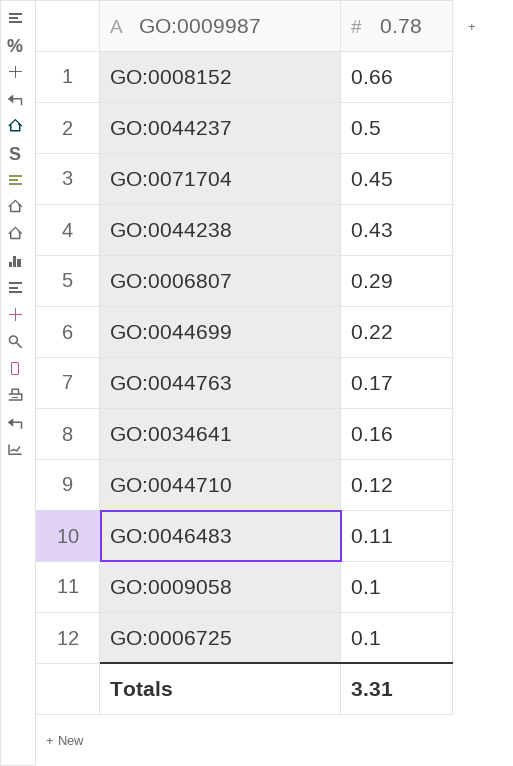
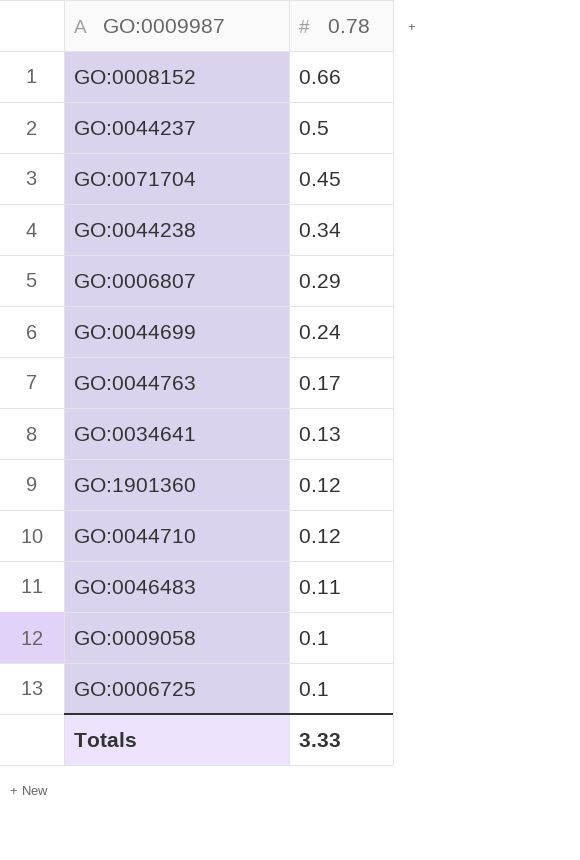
GO:0044238 | 0.78: 0.43 -> 0.34
GO:0044699 | 0.78: 0.22 -> 0.24
GO:0034641 | 0.78: 0.16 -> 0.13
row GO:1901360: none -> 0.12
Totals | 0.78: 3.31 -> 3.33

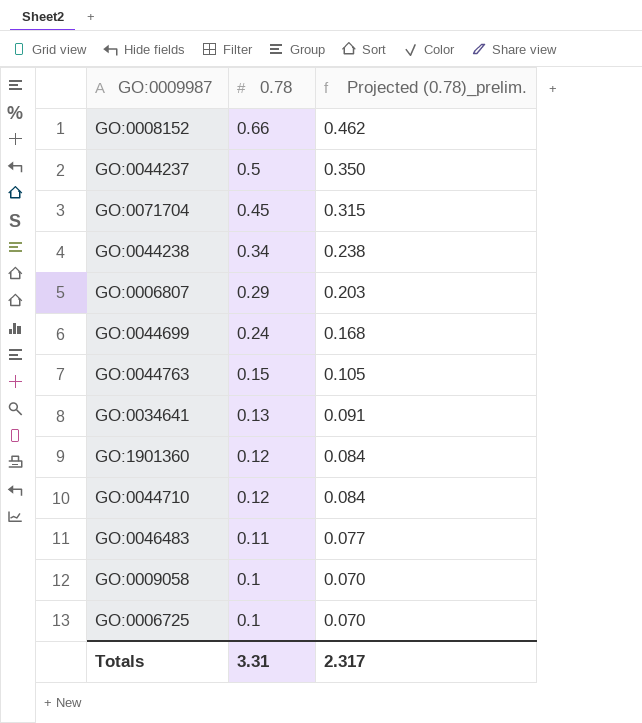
column Projected (0.78)_prelim. | formula: none -> [0.78] * 0.7
GO:0044763 | 0.78: 0.17 -> 0.15
Totals | 0.78: 3.33 -> 3.31

